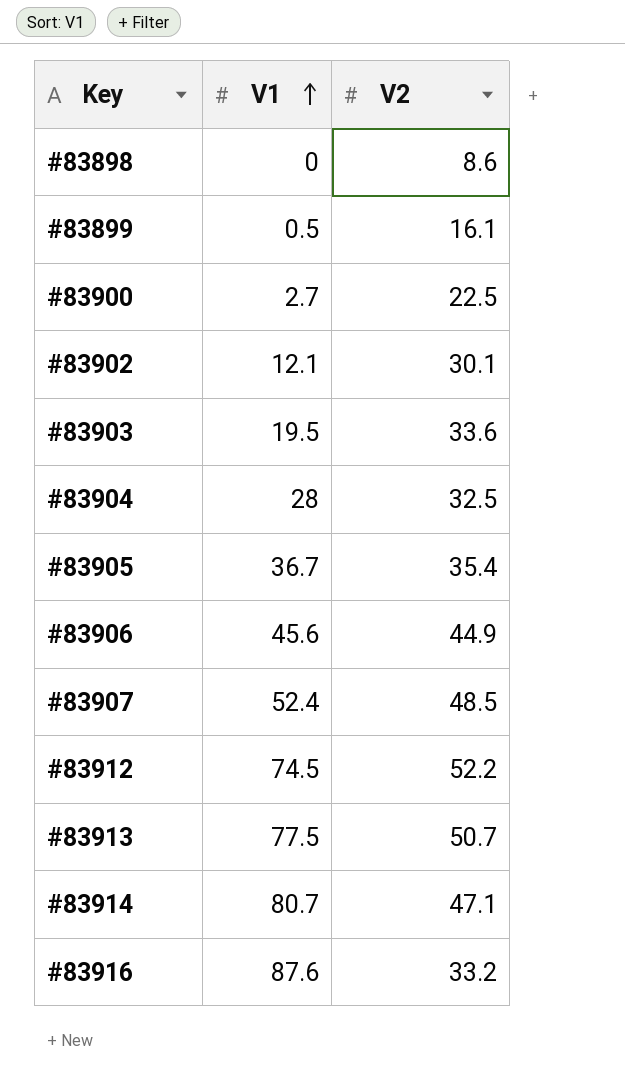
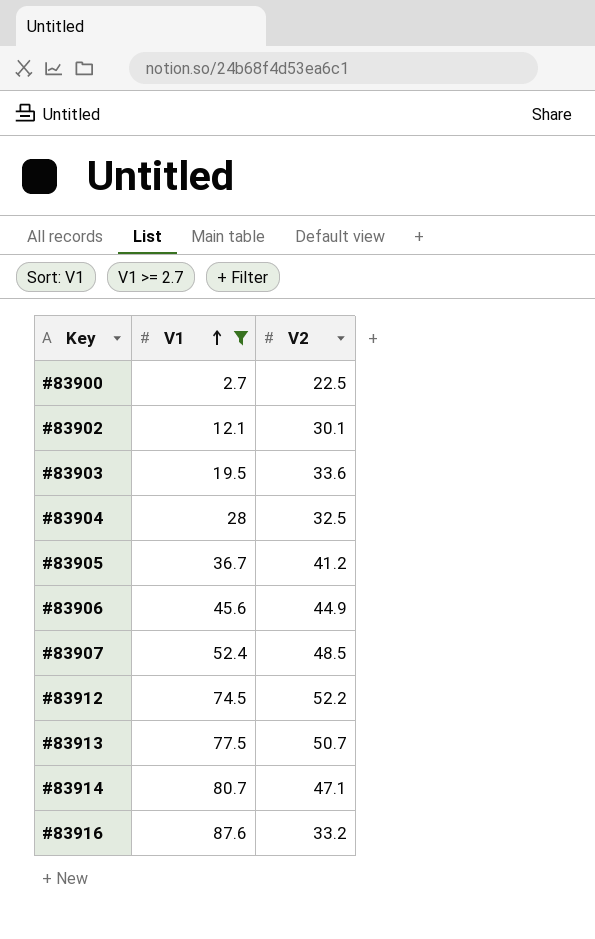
filter: none -> V1 >= 2.7
#83905 | V2: 35.4 -> 41.2

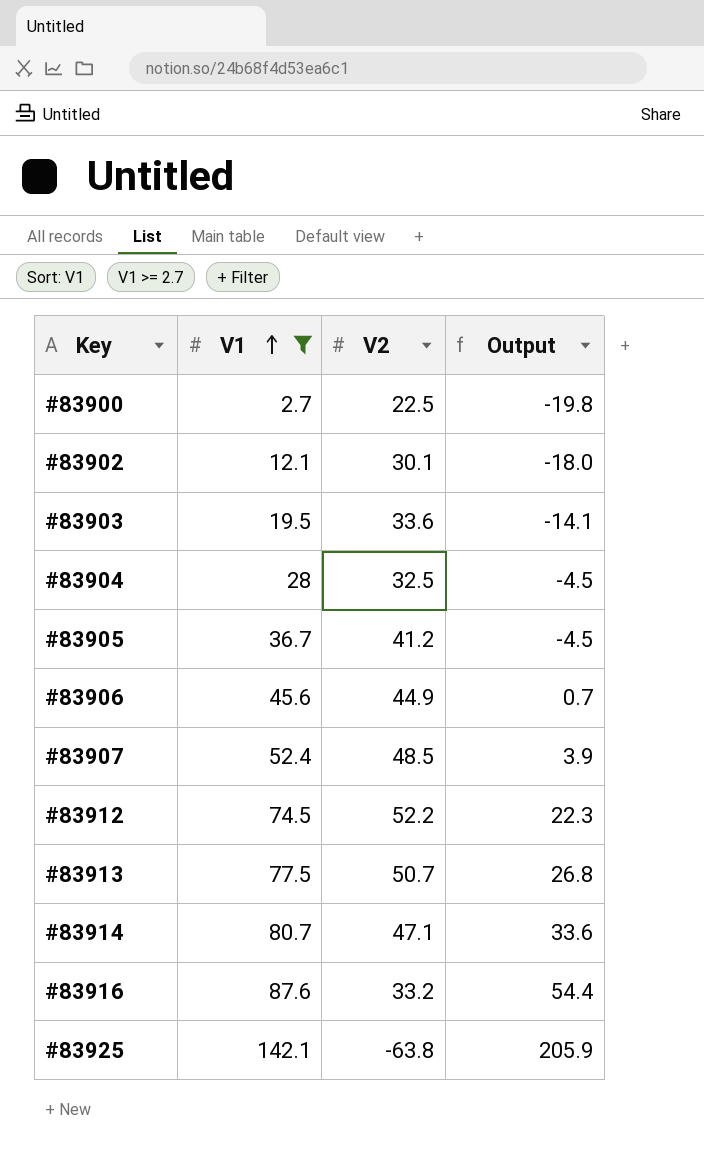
column Output | formula: none -> [V1] - [V2]
row #83925: none -> 142.1 | -63.8 | 205.9

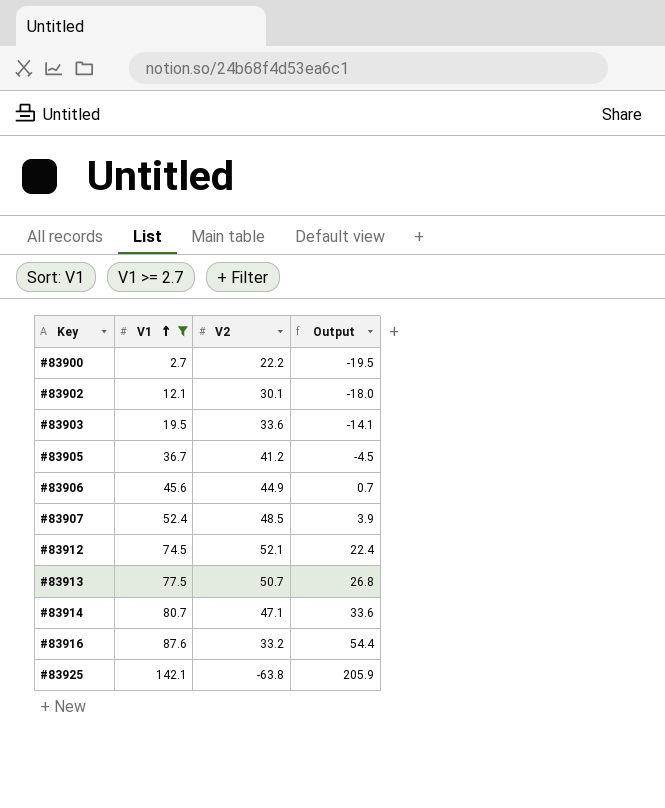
row #83904: 28 | 32.5 | -4.5 -> none
#83900 | V2: 22.5 -> 22.2
#83900 | Output: -19.8 -> -19.5
#83912 | V2: 52.2 -> 52.1
#83912 | Output: 22.3 -> 22.4

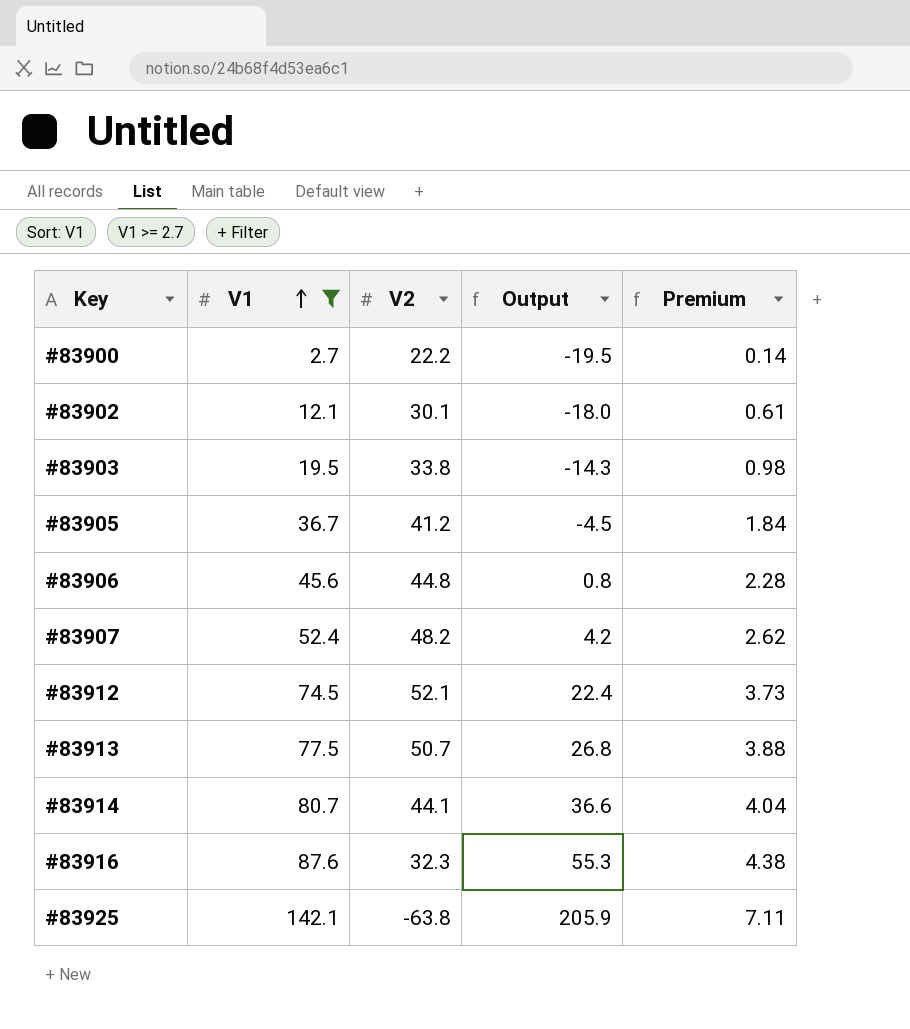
column Premium | formula: none -> [V1] * 0.05
#83903 | V2: 33.6 -> 33.8
#83903 | Output: -14.1 -> -14.3
#83906 | V2: 44.9 -> 44.8
#83906 | Output: 0.7 -> 0.8
#83907 | V2: 48.5 -> 48.2
#83907 | Output: 3.9 -> 4.2
#83914 | V2: 47.1 -> 44.1
#83914 | Output: 33.6 -> 36.6
#83916 | V2: 33.2 -> 32.3
#83916 | Output: 54.4 -> 55.3

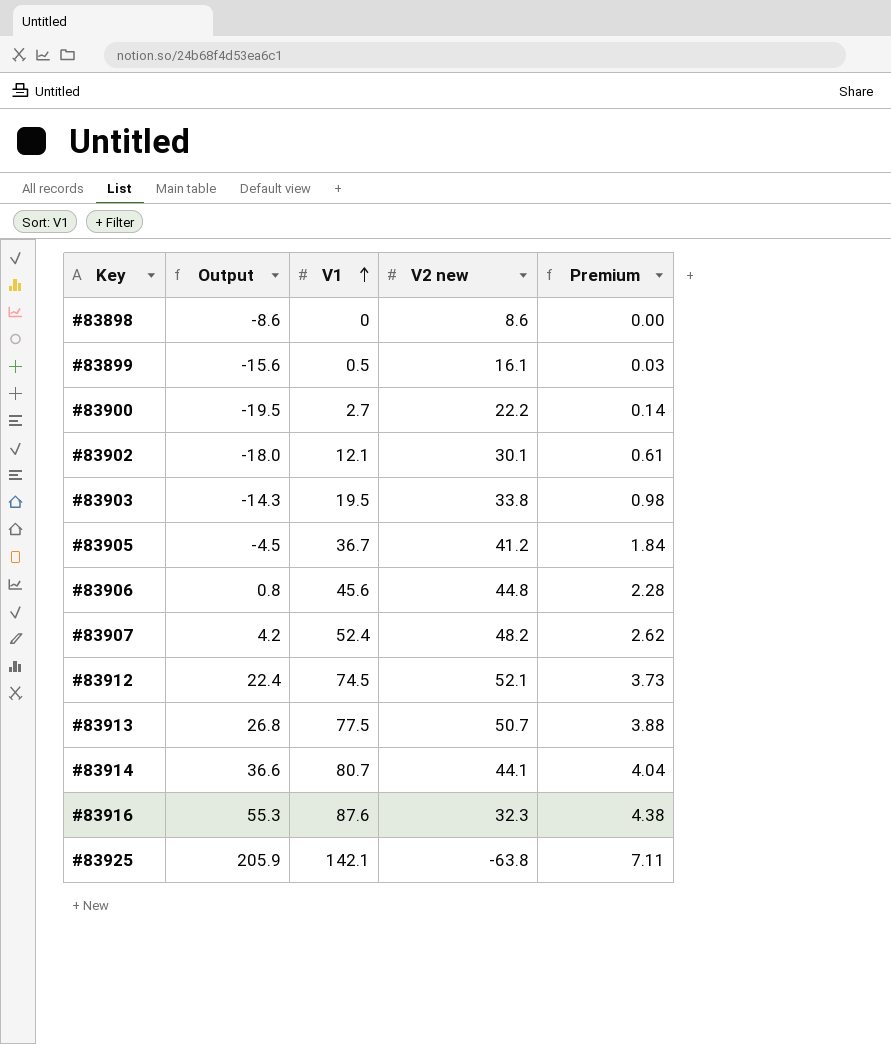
filter: V1 >= 2.7 -> none
column Output | position: 4 -> 2
column name: V2 -> V2 new

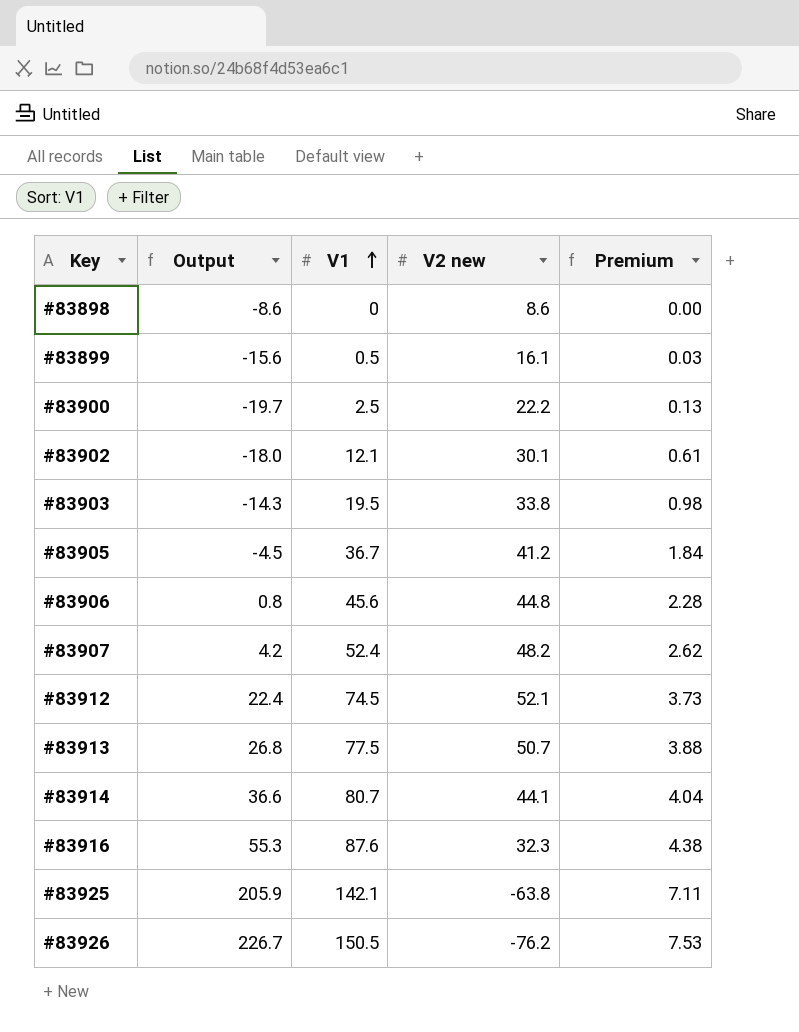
#83900 | Output: -19.5 -> -19.7
#83900 | V1: 2.7 -> 2.5
#83900 | Premium: 0.14 -> 0.13
row #83926: none -> 226.7 | 150.5 | -76.2 | 7.53

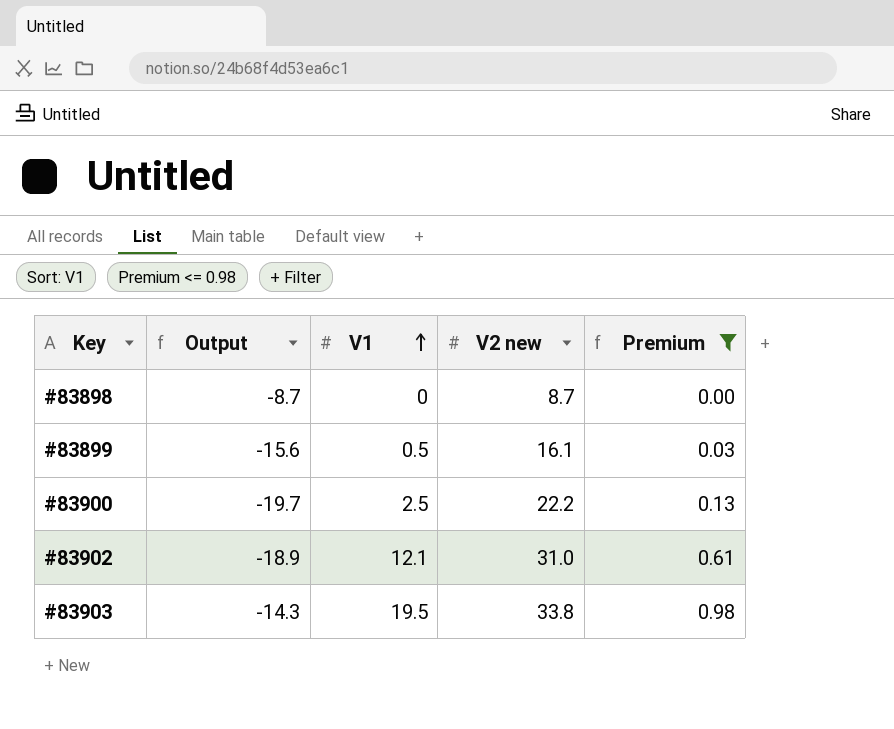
filter: none -> Premium <= 0.98
#83898 | Output: -8.6 -> -8.7
#83898 | V2 new: 8.6 -> 8.7
#83902 | Output: -18.0 -> -18.9
#83902 | V2 new: 30.1 -> 31.0

